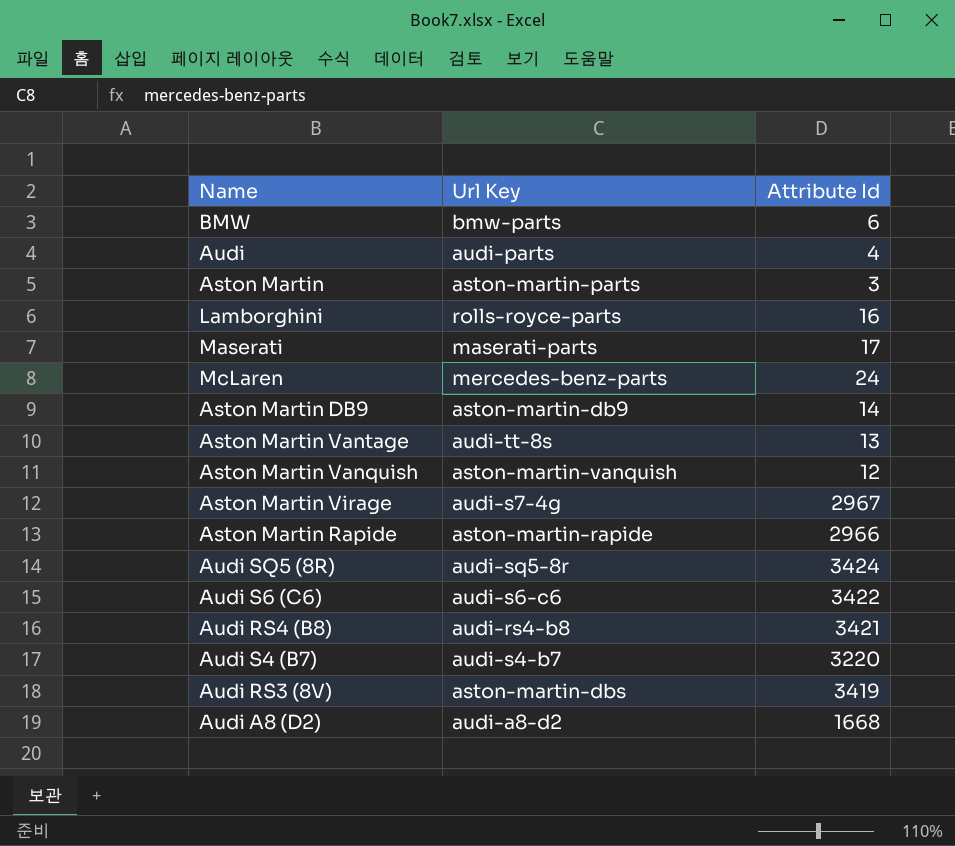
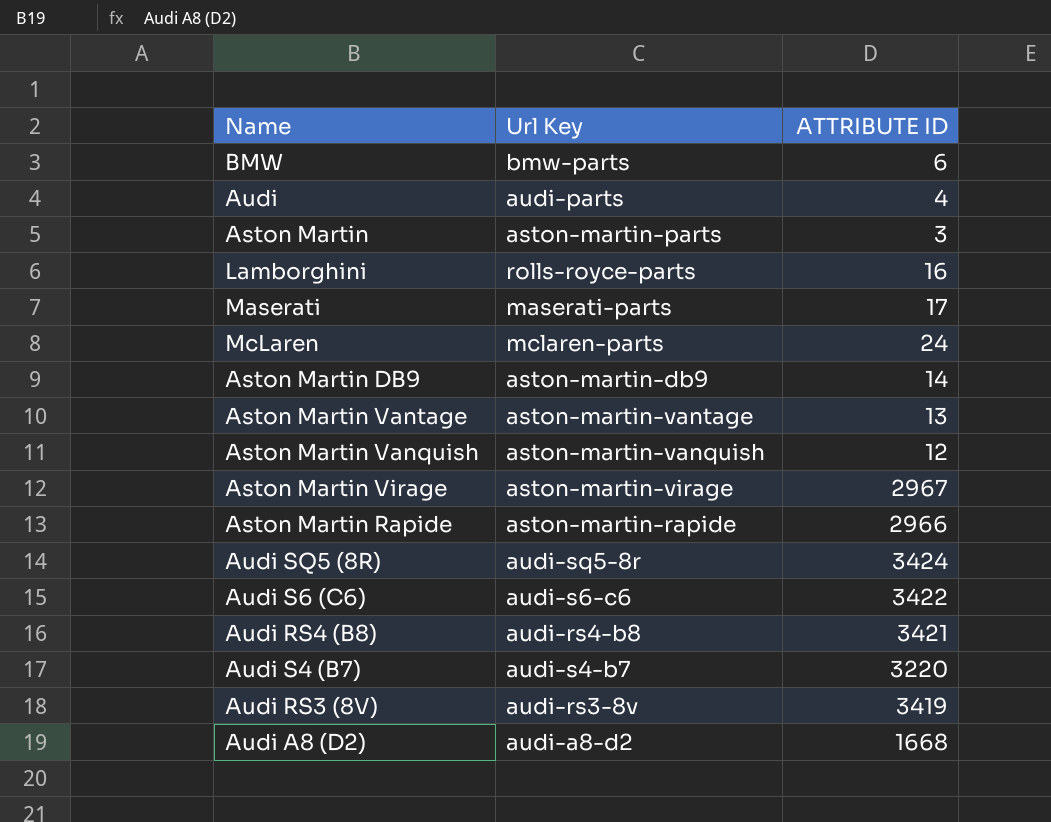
column name: Attribute Id -> ATTRIBUTE ID
McLaren | Url Key: mercedes-benz-parts -> mclaren-parts
Aston Martin Vantage | Url Key: audi-tt-8s -> aston-martin-vantage
Aston Martin Virage | Url Key: audi-s7-4g -> aston-martin-virage
Audi RS3 (8V) | Url Key: aston-martin-dbs -> audi-rs3-8v

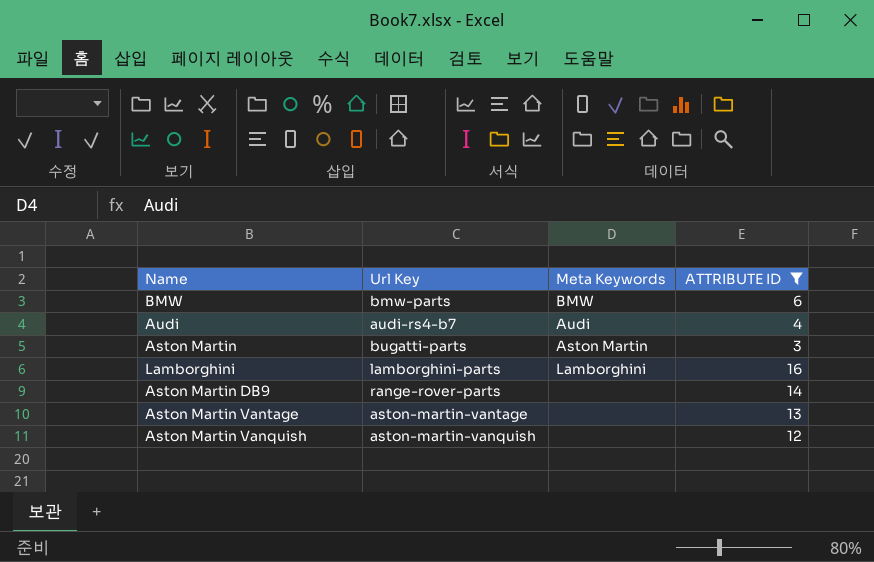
filter: none -> ATTRIBUTE ID <= 16
column Meta Keywords | position: none -> 3
Audi | Url Key: audi-parts -> audi-rs4-b7
Aston Martin | Url Key: aston-martin-parts -> bugatti-parts
Lamborghini | Url Key: rolls-royce-parts -> lamborghini-parts
Aston Martin DB9 | Url Key: aston-martin-db9 -> range-rover-parts

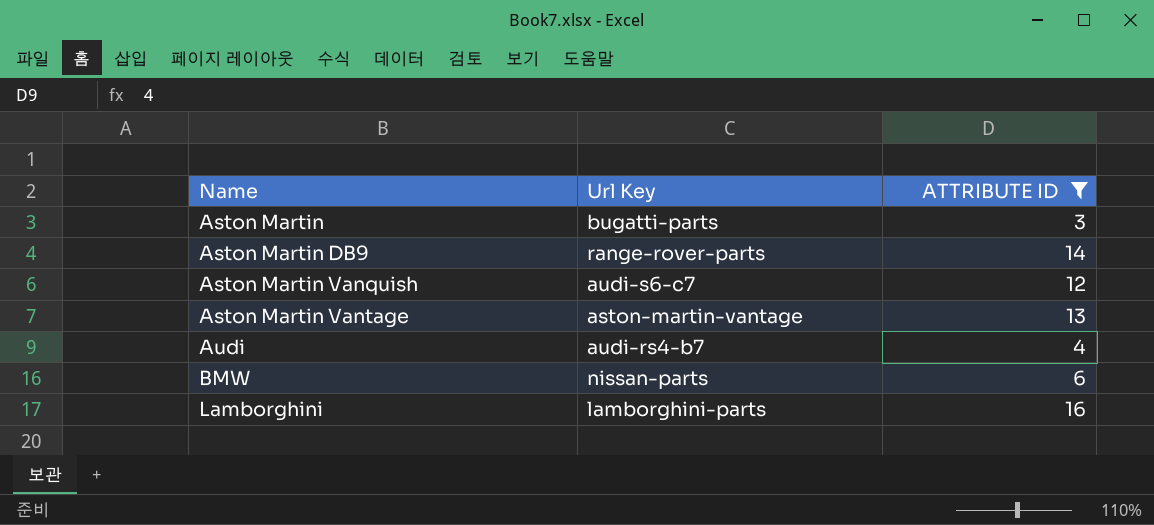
row order: none -> Name ascending
column Meta Keywords | position: 3 -> none
Aston Martin Vanquish | Url Key: aston-martin-vanquish -> audi-s6-c7
BMW | Url Key: bmw-parts -> nissan-parts

